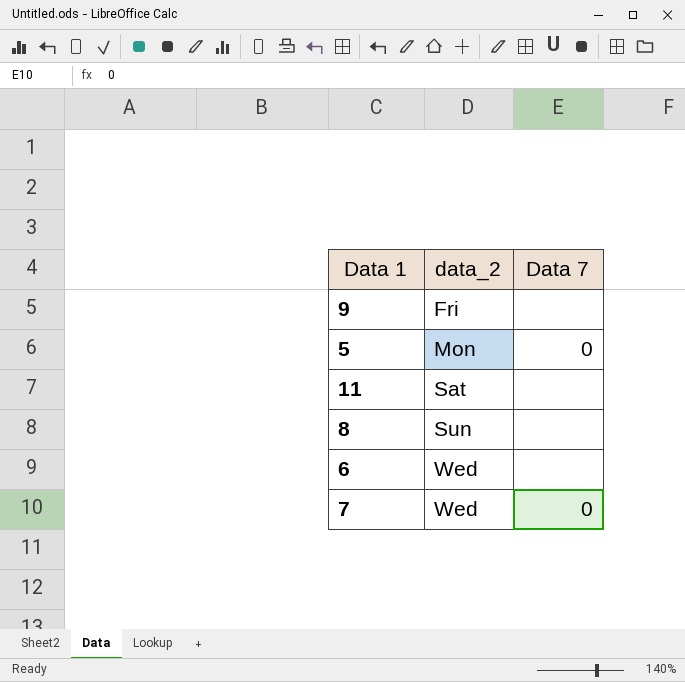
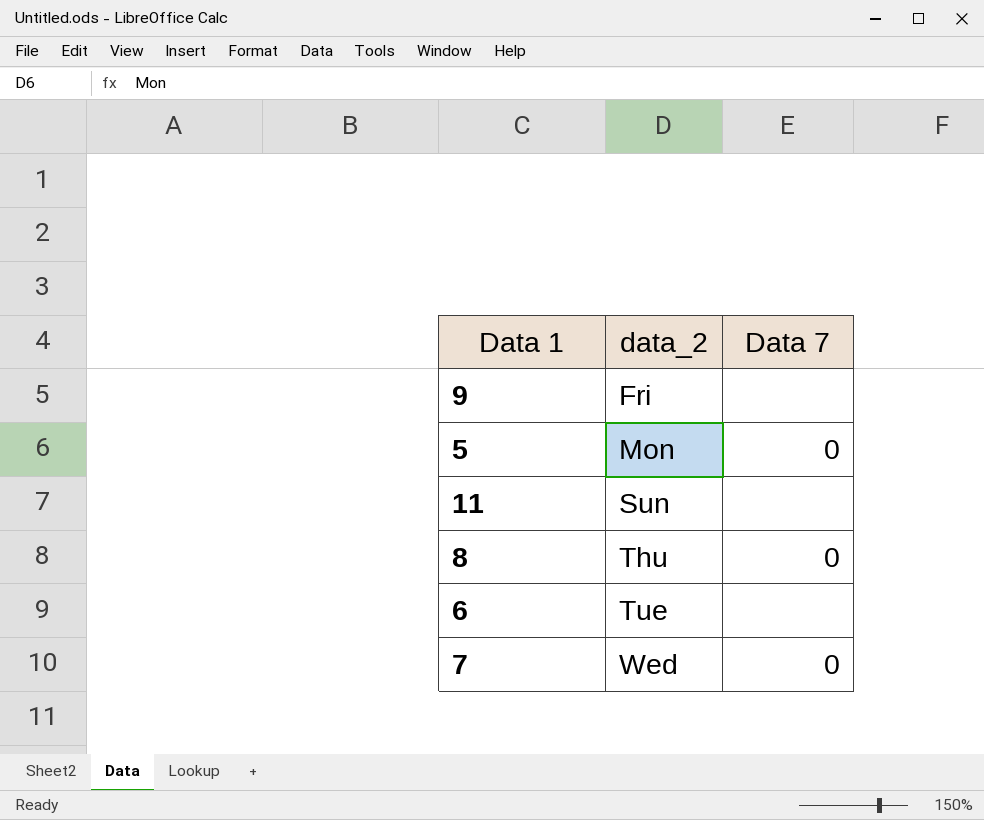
11 | data_2: Sat -> Sun
8 | data_2: Sun -> Thu
8 | Data 7: none -> 0
6 | data_2: Wed -> Tue

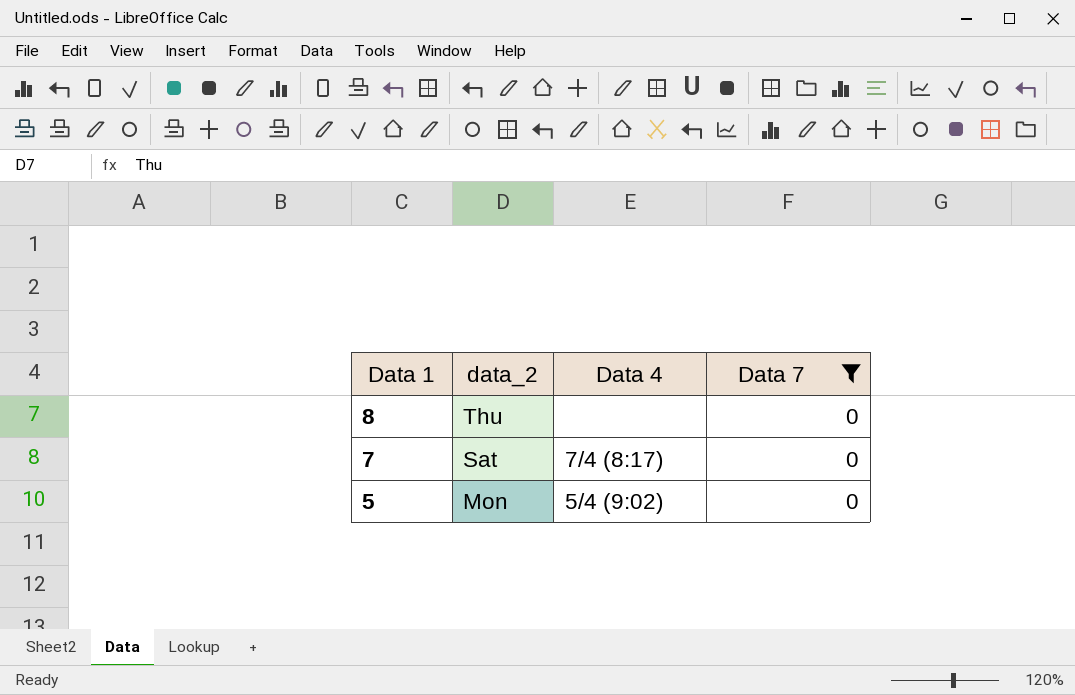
filter: none -> Data 7 = 0
row order: data_2 ascending -> Data 1 descending
column Data 4 | position: none -> 3
7 | data_2: Wed -> Sat

